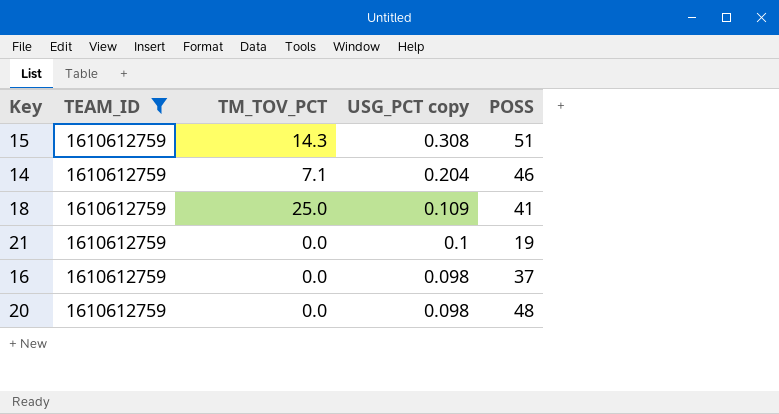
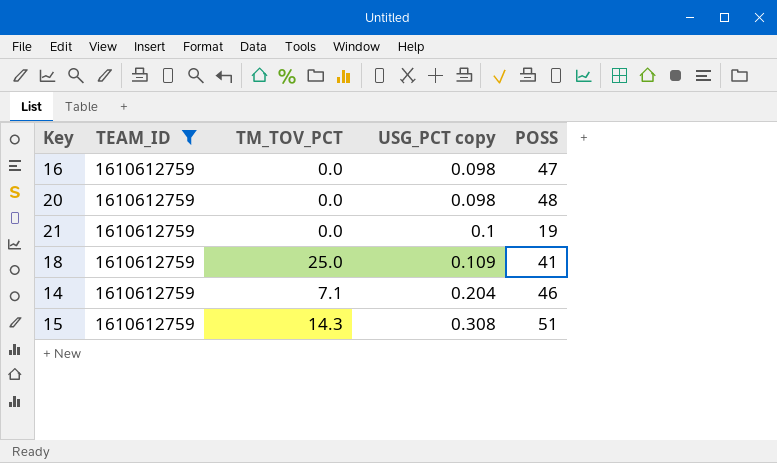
row order: USG_PCT copy descending -> USG_PCT copy ascending
16 | POSS: 37 -> 47

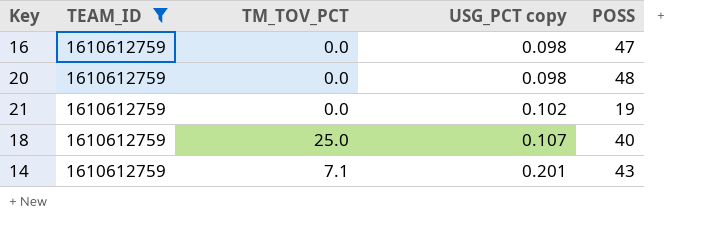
row 15: 1610612759 | 14.3 | 0.308 | 51 -> none
21 | USG_PCT copy: 0.1 -> 0.102
18 | USG_PCT copy: 0.109 -> 0.107
18 | POSS: 41 -> 40
14 | USG_PCT copy: 0.204 -> 0.201
14 | POSS: 46 -> 43

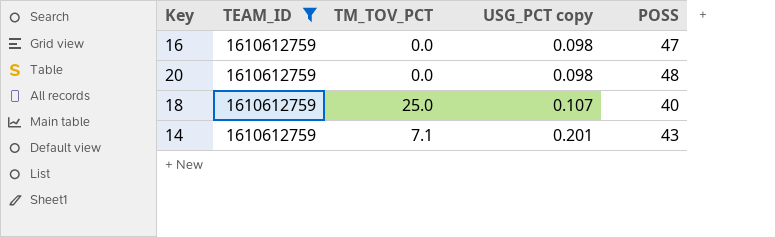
row 21: 1610612759 | 0.0 | 0.102 | 19 -> none

